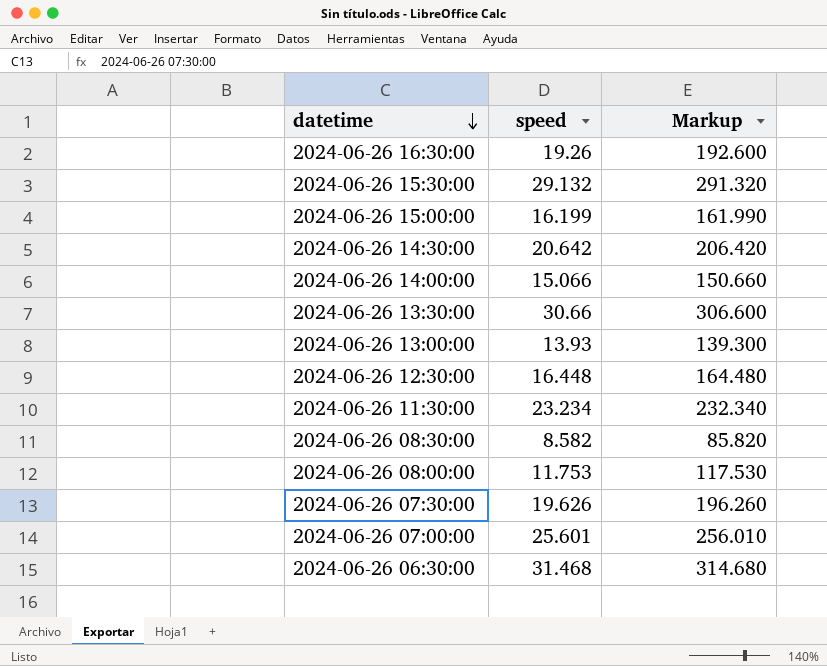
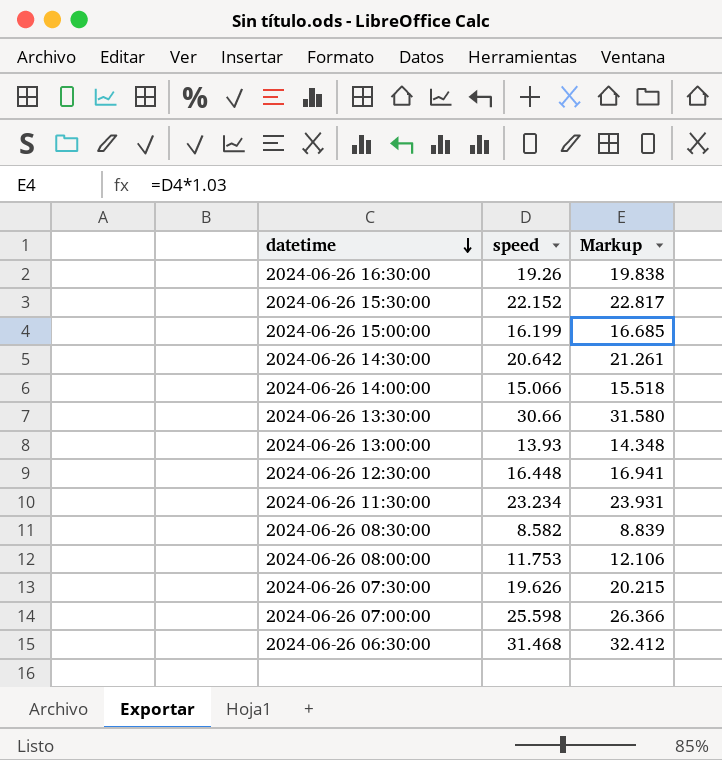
column Markup | formula: [speed] * 10 -> [speed] * 1.03
2024-06-26 15:30:00 | speed: 29.132 -> 22.152
2024-06-26 07:00:00 | speed: 25.601 -> 25.598

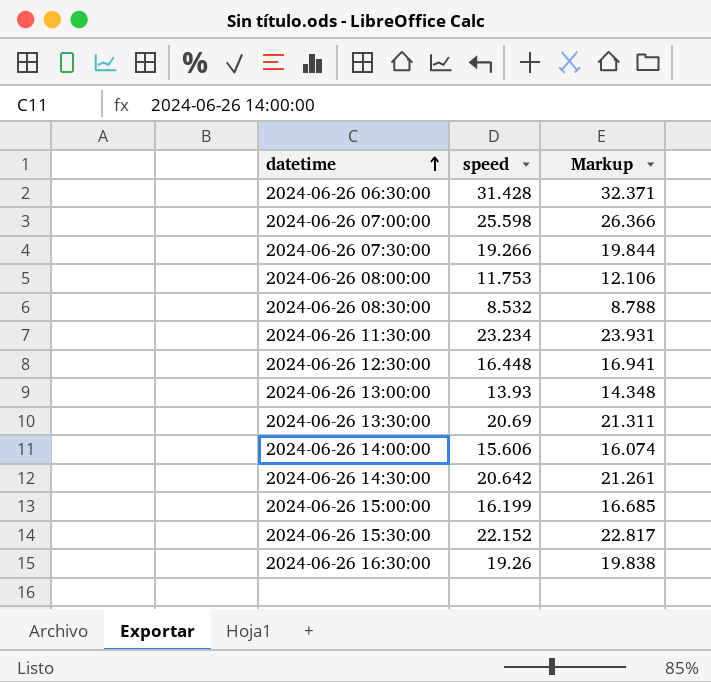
row order: datetime descending -> datetime ascending
2024-06-26 06:30:00 | speed: 31.468 -> 31.428
2024-06-26 06:30:00 | Markup: 32.412 -> 32.371
2024-06-26 07:30:00 | speed: 19.626 -> 19.266
2024-06-26 07:30:00 | Markup: 20.215 -> 19.844
2024-06-26 08:30:00 | speed: 8.582 -> 8.532
2024-06-26 08:30:00 | Markup: 8.839 -> 8.788
2024-06-26 13:30:00 | speed: 30.66 -> 20.69
2024-06-26 13:30:00 | Markup: 31.580 -> 21.311
2024-06-26 14:00:00 | speed: 15.066 -> 15.606
2024-06-26 14:00:00 | Markup: 15.518 -> 16.074

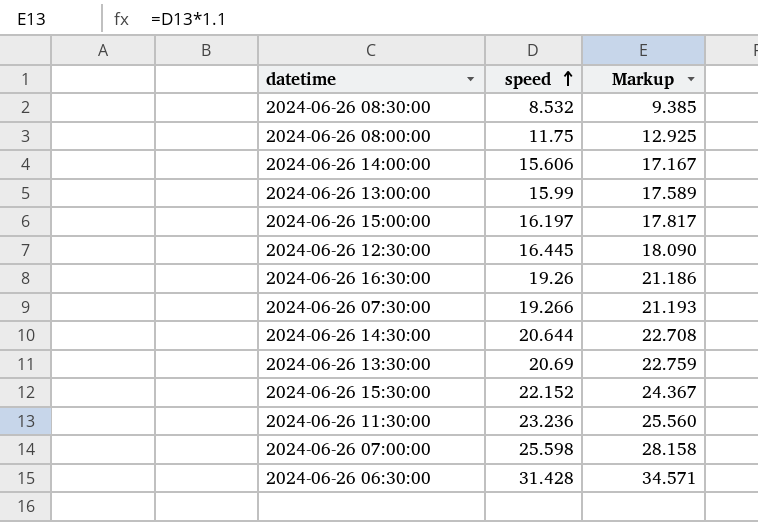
row order: datetime ascending -> speed ascending
column Markup | formula: [speed] * 1.03 -> [speed] * 1.1
2024-06-26 08:00:00 | speed: 11.753 -> 11.75
2024-06-26 13:00:00 | speed: 13.93 -> 15.99
2024-06-26 15:00:00 | speed: 16.199 -> 16.197
2024-06-26 12:30:00 | speed: 16.448 -> 16.445
2024-06-26 14:30:00 | speed: 20.642 -> 20.644
2024-06-26 11:30:00 | speed: 23.234 -> 23.236

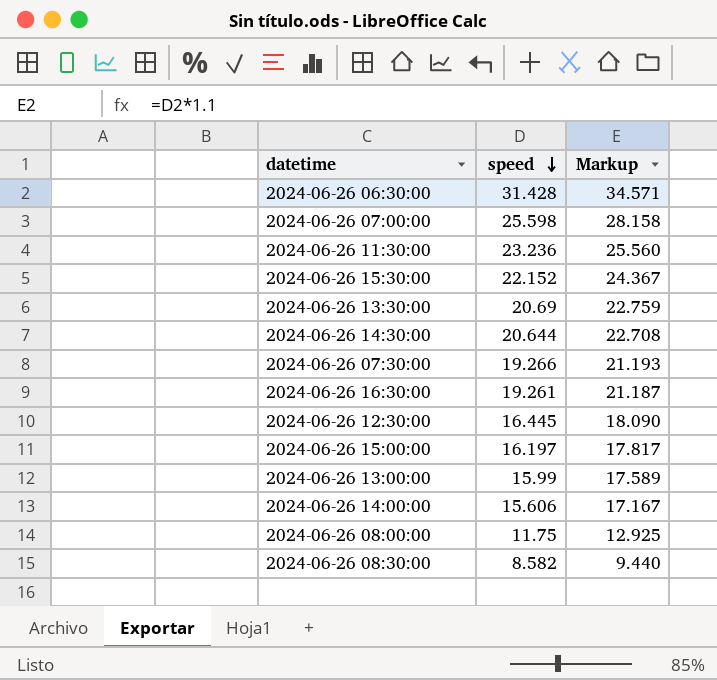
row order: speed ascending -> speed descending
2024-06-26 16:30:00 | speed: 19.26 -> 19.261
2024-06-26 16:30:00 | Markup: 21.186 -> 21.187
2024-06-26 08:30:00 | speed: 8.532 -> 8.582
2024-06-26 08:30:00 | Markup: 9.385 -> 9.440

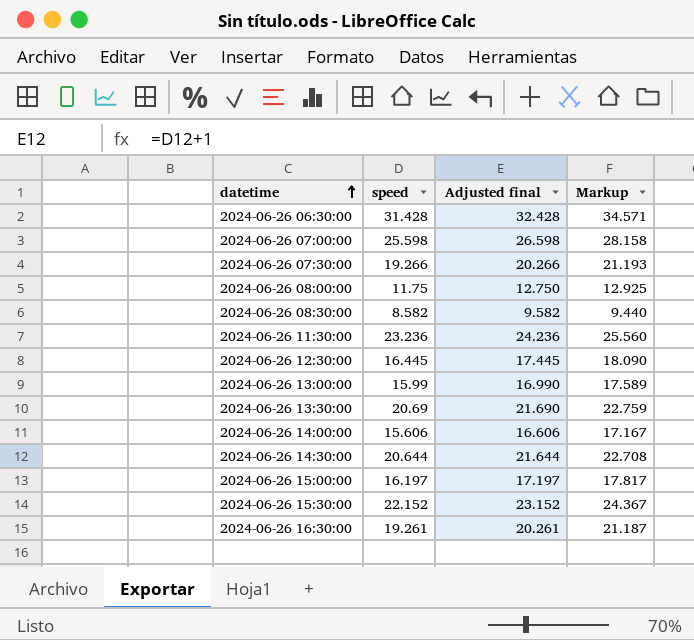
row order: speed descending -> datetime ascending
column Adjusted final | formula: none -> [speed] + 1

